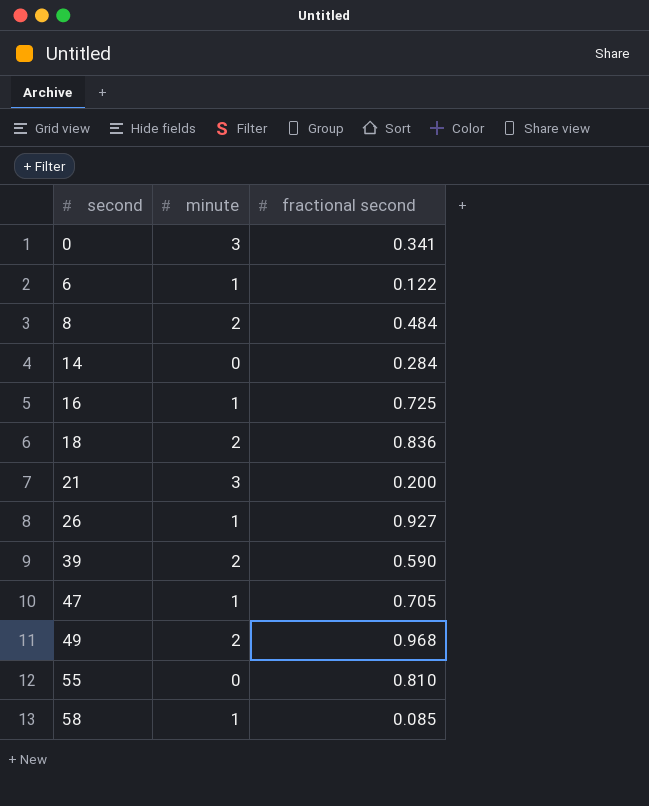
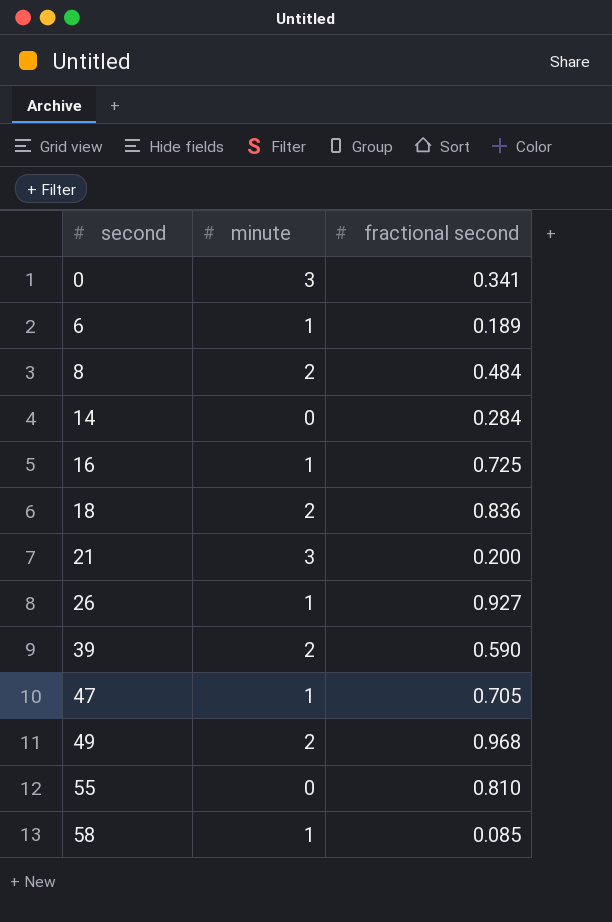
6 | fractional second: 0.122 -> 0.189

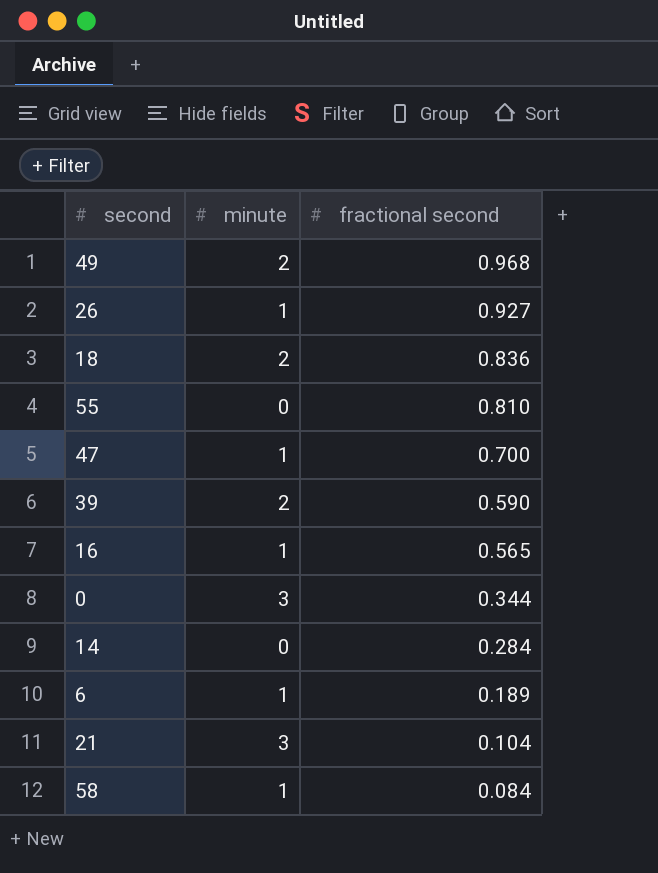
row order: second ascending -> fractional second descending
row 8: 2 | 0.484 -> none
47 | fractional second: 0.705 -> 0.700
16 | fractional second: 0.725 -> 0.565
0 | fractional second: 0.341 -> 0.344
21 | fractional second: 0.200 -> 0.104
58 | fractional second: 0.085 -> 0.084

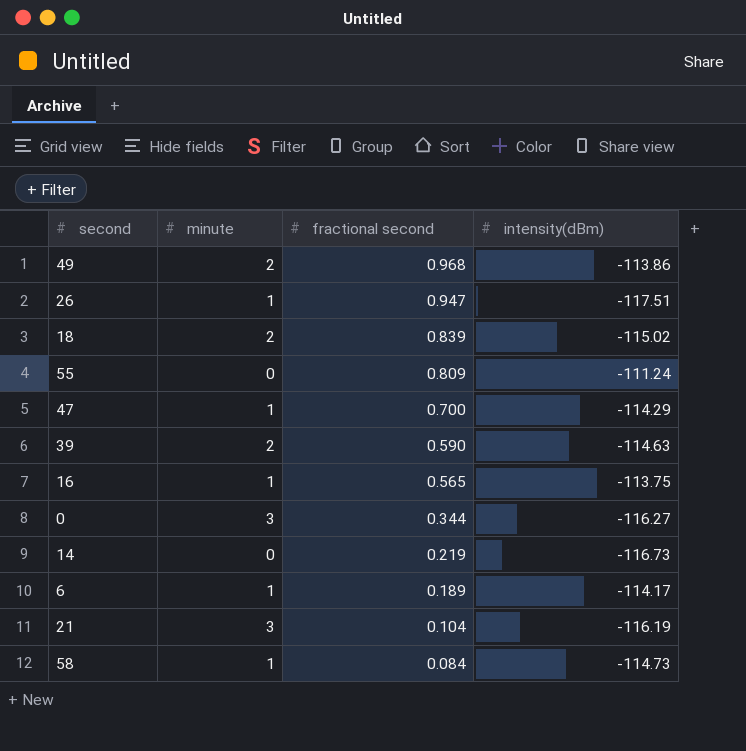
column intensity(dBm) | position: none -> 4
26 | fractional second: 0.927 -> 0.947
18 | fractional second: 0.836 -> 0.839
55 | fractional second: 0.810 -> 0.809
14 | fractional second: 0.284 -> 0.219

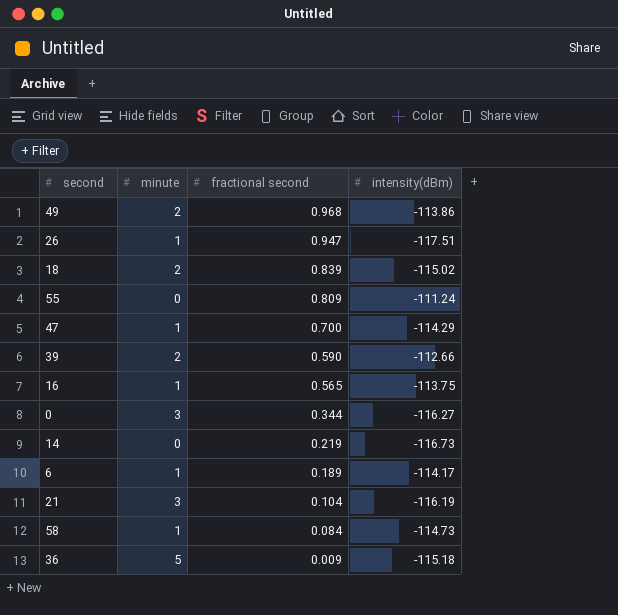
39 | intensity(dBm): -114.63 -> -112.66
row 36: none -> 5 | 0.009 | -115.18

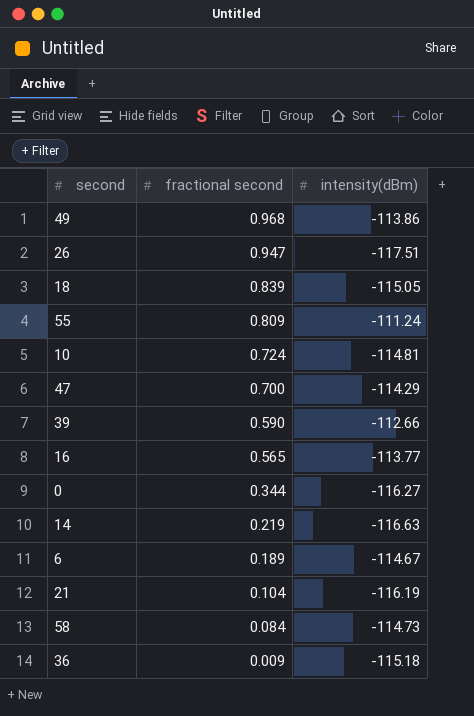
column minute | position: 2 -> none
18 | intensity(dBm): -115.02 -> -115.05
row 10: none -> 0.724 | -114.81
16 | intensity(dBm): -113.75 -> -113.77
14 | intensity(dBm): -116.73 -> -116.63
6 | intensity(dBm): -114.17 -> -114.67

